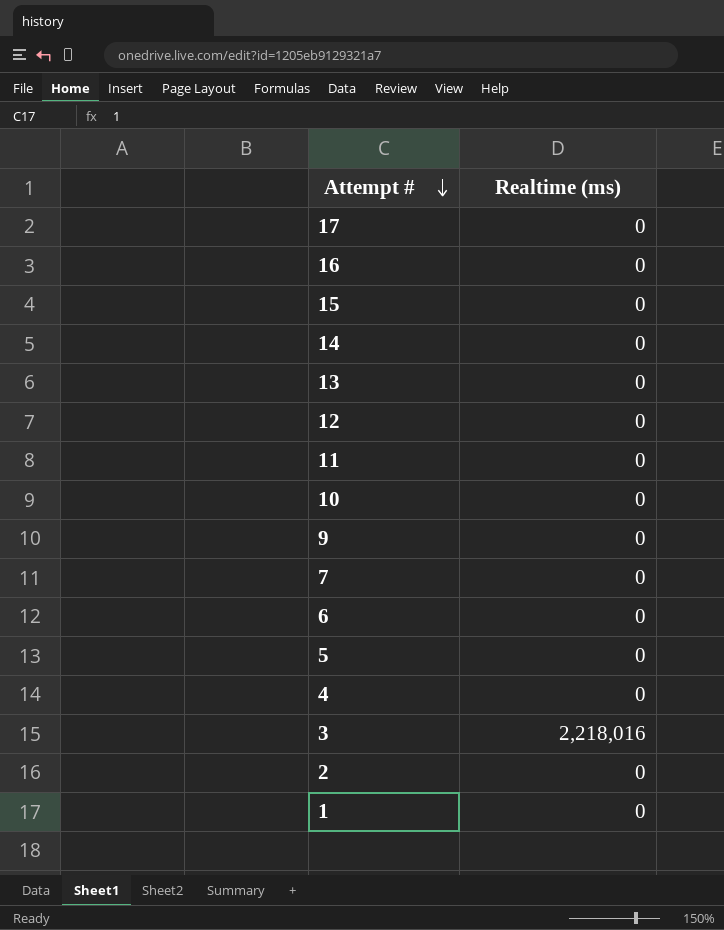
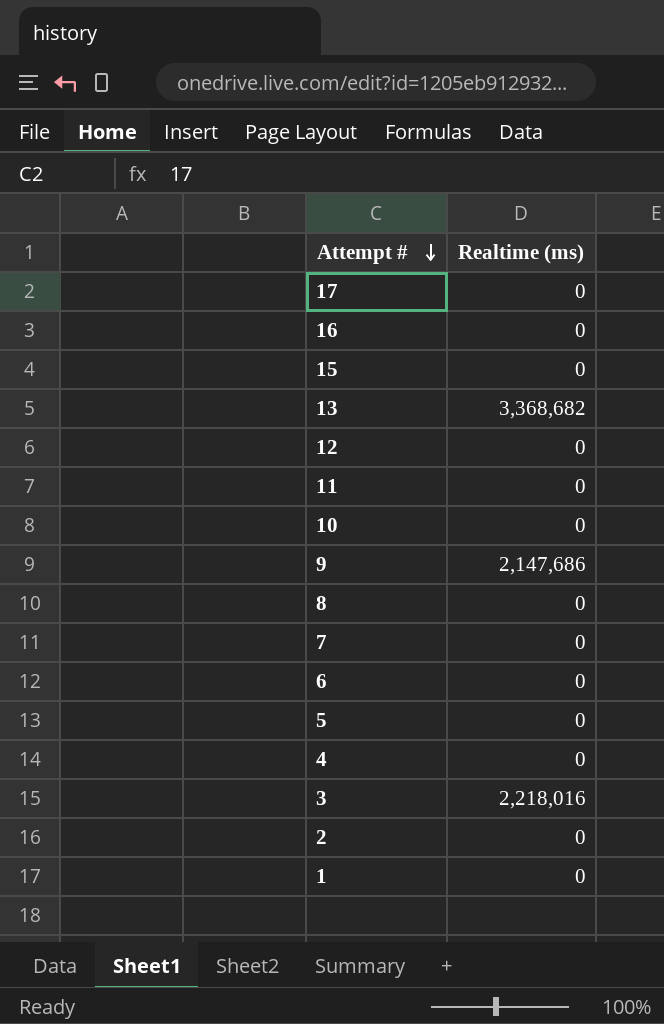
row 14: 0 -> none
13 | Realtime (ms): 0 -> 3,368,682
9 | Realtime (ms): 0 -> 2,147,686
row 8: none -> 0

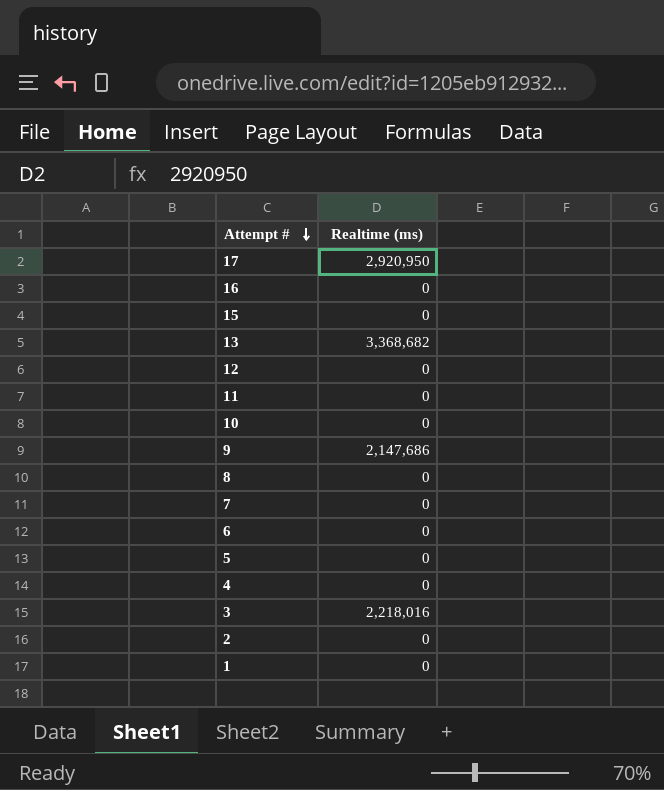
17 | Realtime (ms): 0 -> 2,920,950

